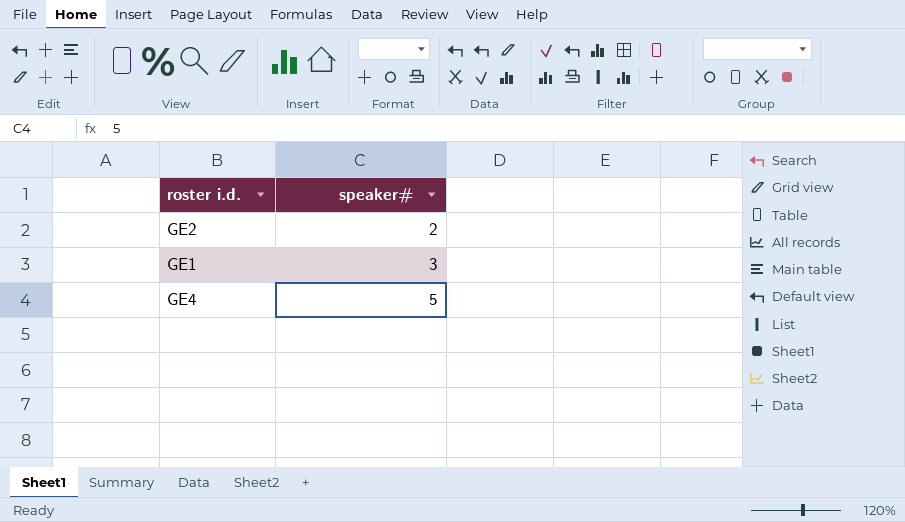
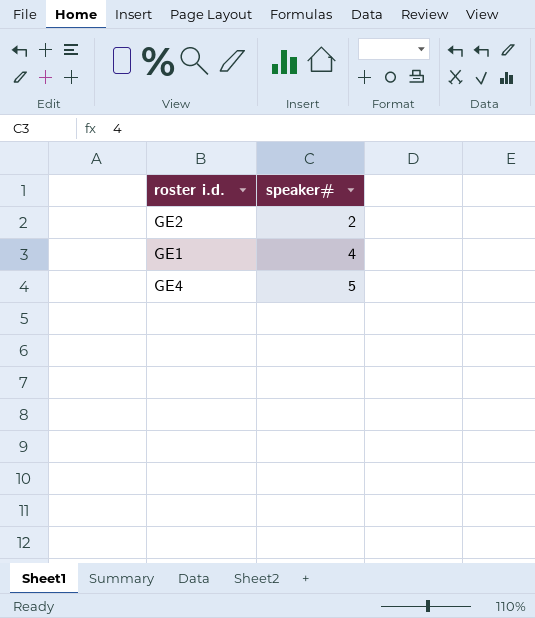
GE1 | speaker#: 3 -> 4

